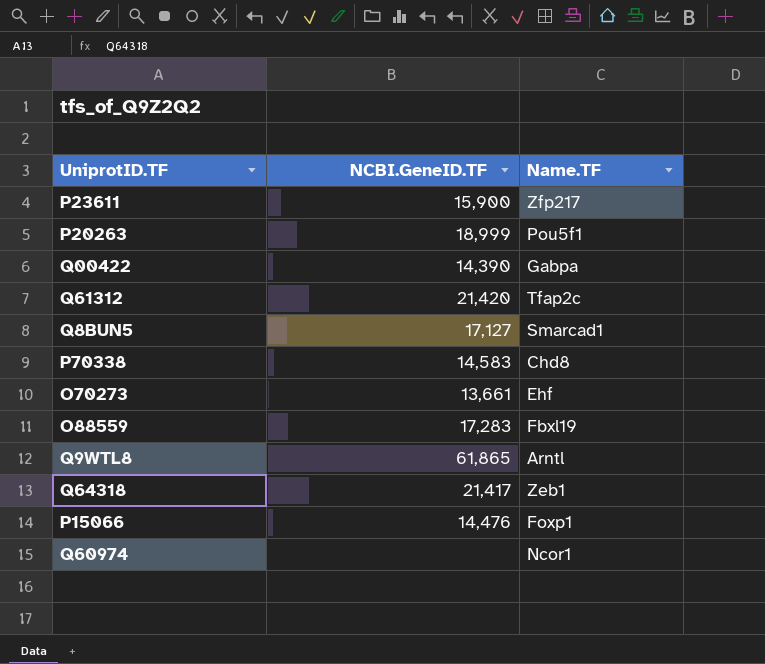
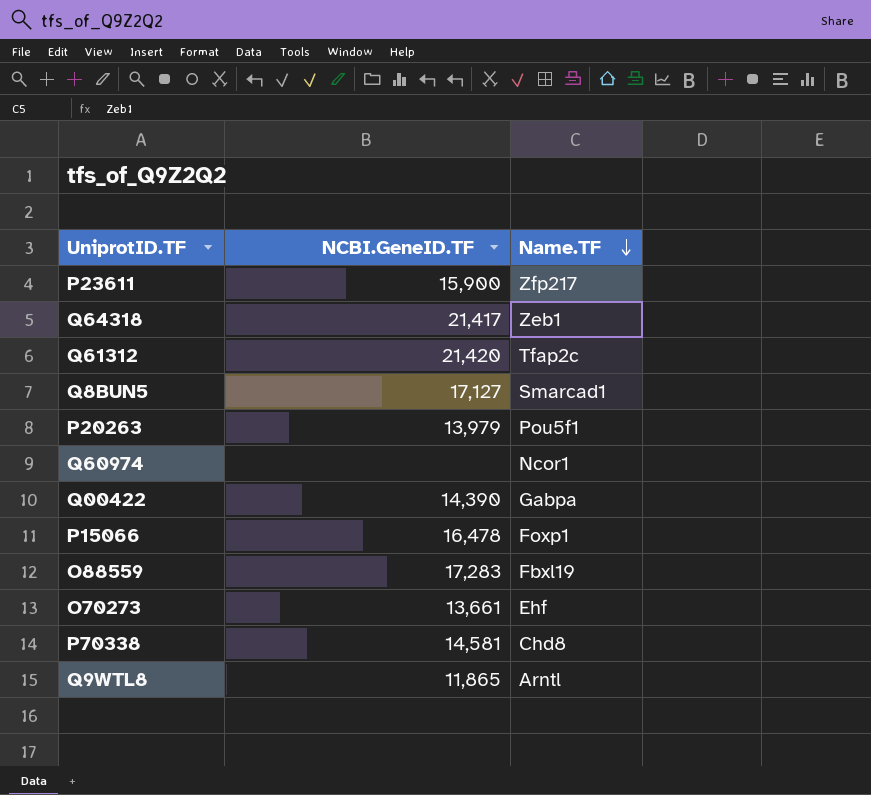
row order: none -> Name.TF descending
P20263 | NCBI.GeneID.TF: 18,999 -> 13,979
P15066 | NCBI.GeneID.TF: 14,476 -> 16,478
P70338 | NCBI.GeneID.TF: 14,583 -> 14,581
Q9WTL8 | NCBI.GeneID.TF: 61,865 -> 11,865

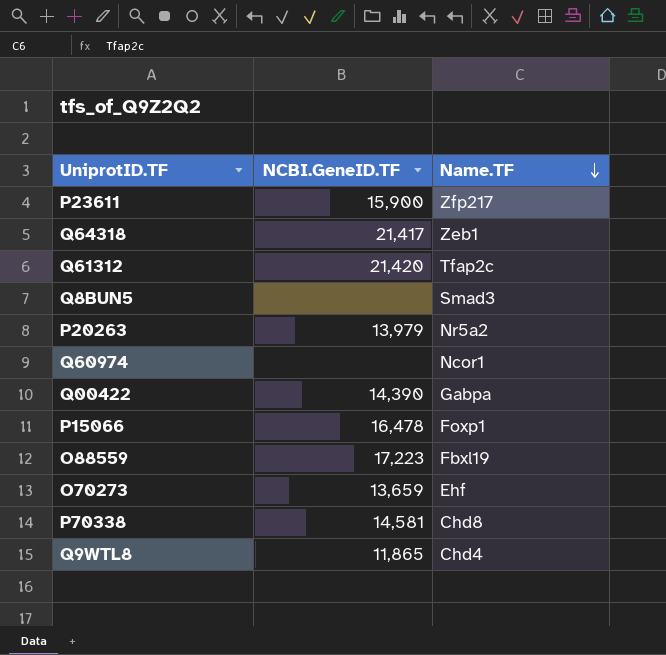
Q8BUN5 | NCBI.GeneID.TF: 17,127 -> none
Q8BUN5 | Name.TF: Smarcad1 -> Smad3
P20263 | Name.TF: Pou5f1 -> Nr5a2
O88559 | NCBI.GeneID.TF: 17,283 -> 17,223
O70273 | NCBI.GeneID.TF: 13,661 -> 13,659
Q9WTL8 | Name.TF: Arntl -> Chd4

